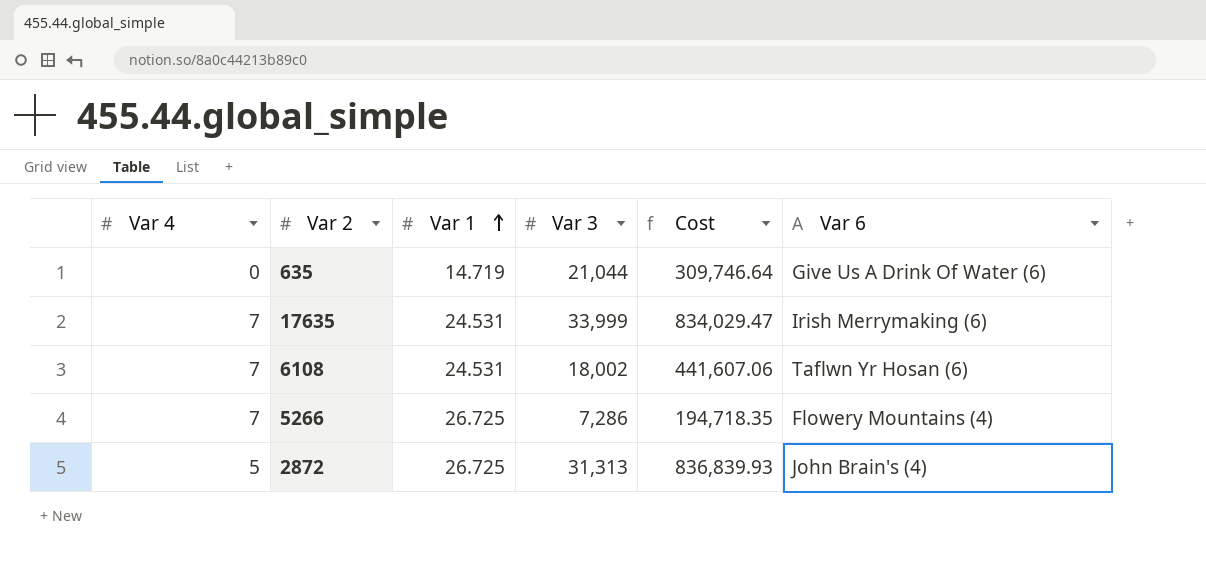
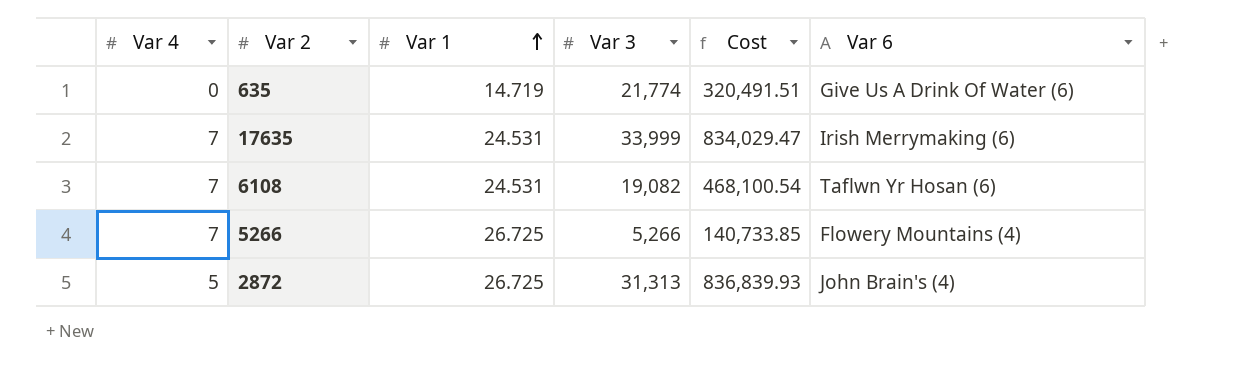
635 | Var 3: 21,044 -> 21,774
635 | Cost: 309,746.64 -> 320,491.51
6108 | Var 3: 18,002 -> 19,082
6108 | Cost: 441,607.06 -> 468,100.54
5266 | Var 3: 7,286 -> 5,266
5266 | Cost: 194,718.35 -> 140,733.85

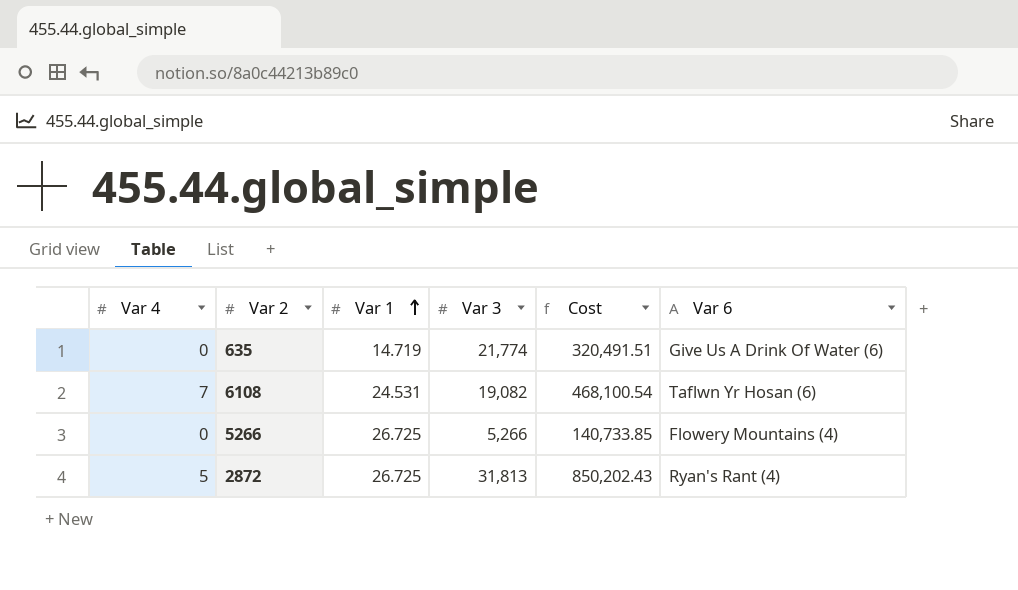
row 17635: 7 | 24.531 | 33,999 | 834,029.47 | Irish Merrymaking (6) -> none
5266 | Var 4: 7 -> 0
2872 | Var 3: 31,313 -> 31,813
2872 | Cost: 836,839.93 -> 850,202.43
2872 | Var 6: John Brain's (4) -> Ryan's Rant (4)

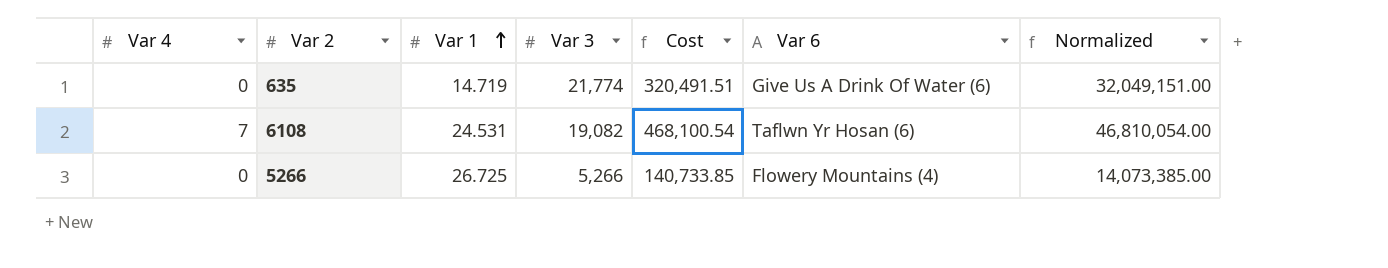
column Normalized | formula: none -> [Cost] * 100
row 2872: 5 | 26.725 | 31,813 | 850,202.43 | Ryan's Rant (4) -> none

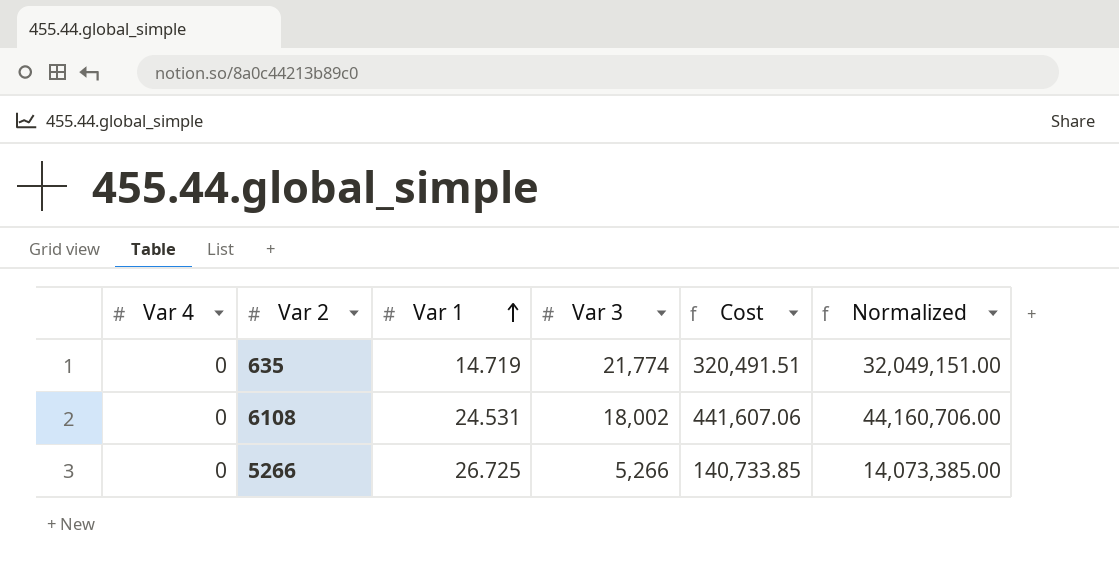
column Var 6 | position: 6 -> none
6108 | Var 4: 7 -> 0
6108 | Var 3: 19,082 -> 18,002
6108 | Cost: 468,100.54 -> 441,607.06
6108 | Normalized: 46,810,054.00 -> 44,160,706.00

